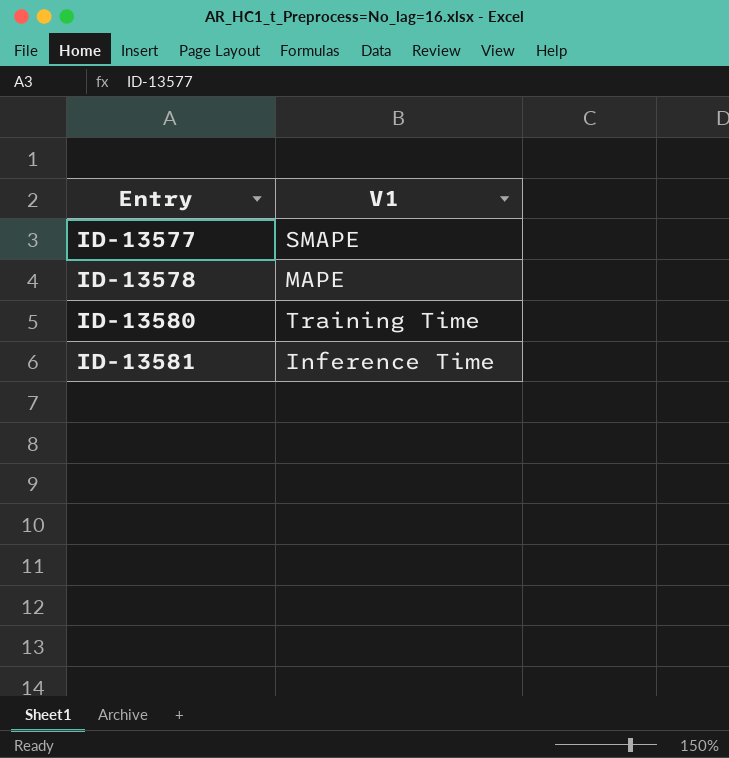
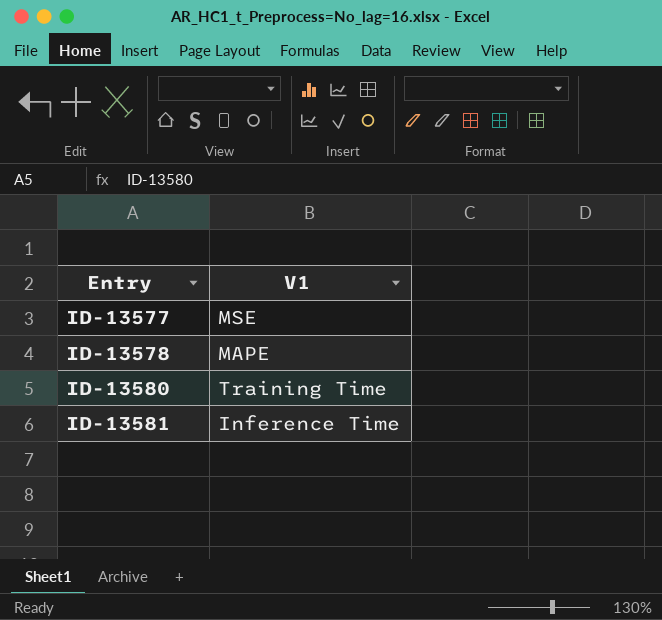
ID-13577 | V1: SMAPE -> MSE

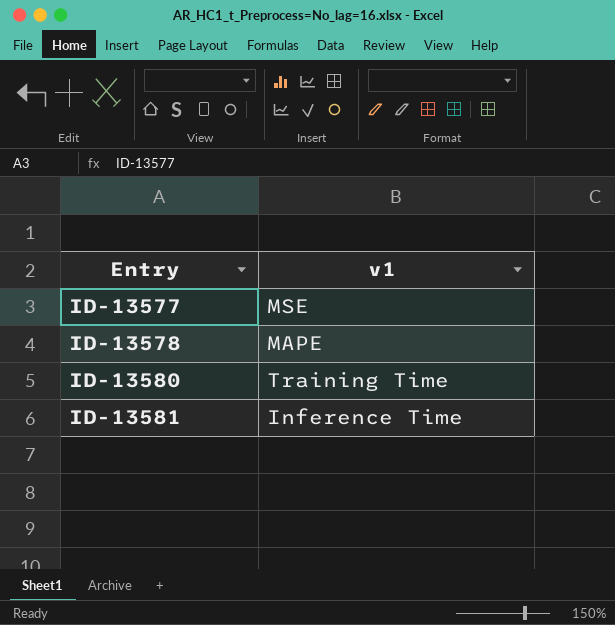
column name: V1 -> v1

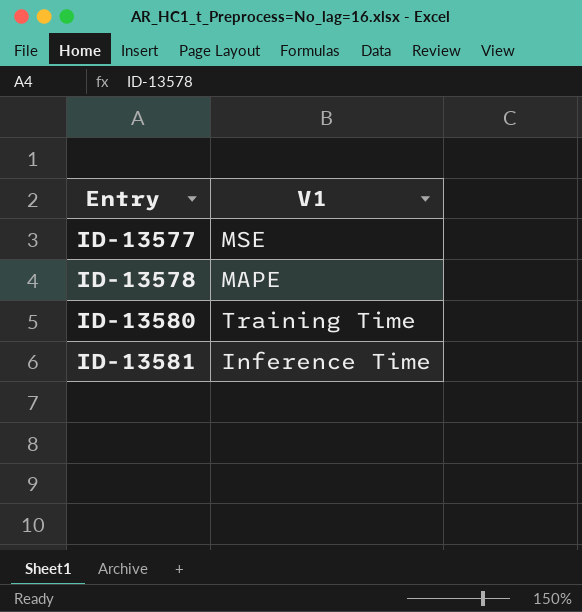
column name: v1 -> V1

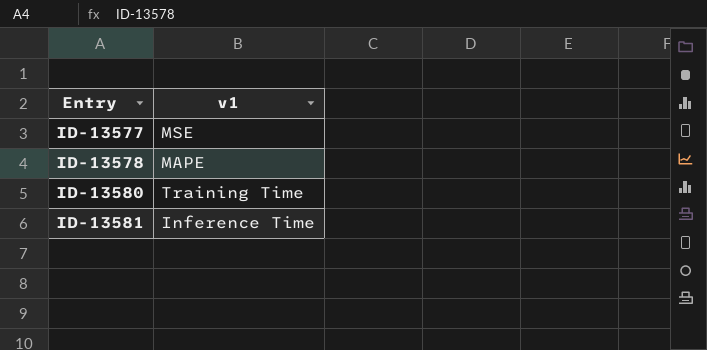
column name: V1 -> v1

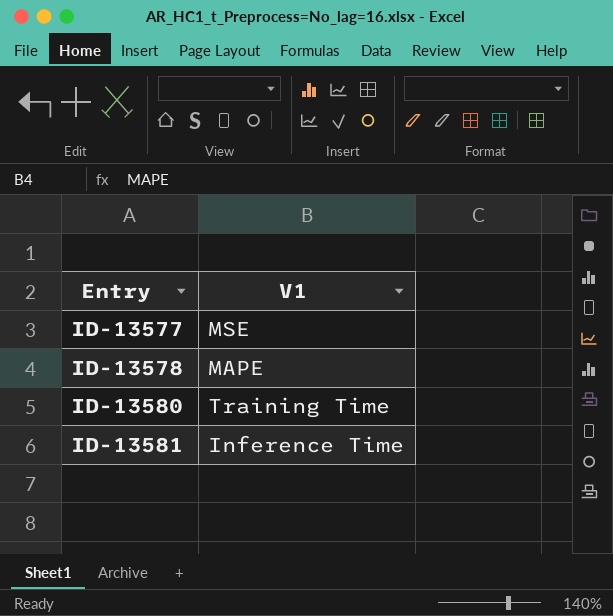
column name: v1 -> V1

